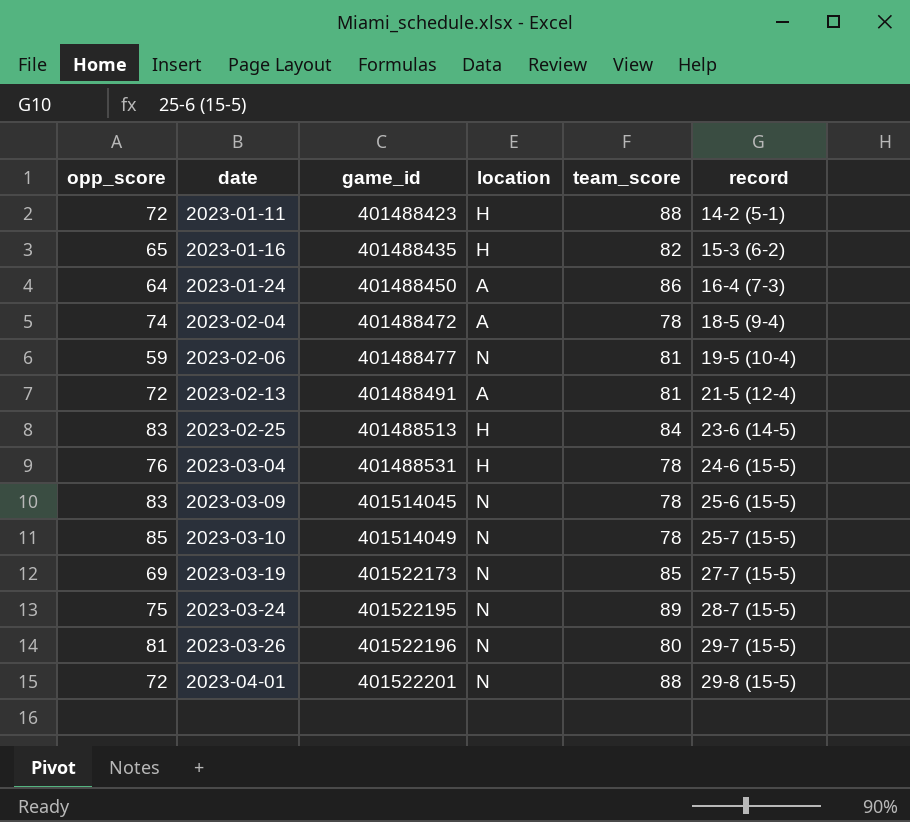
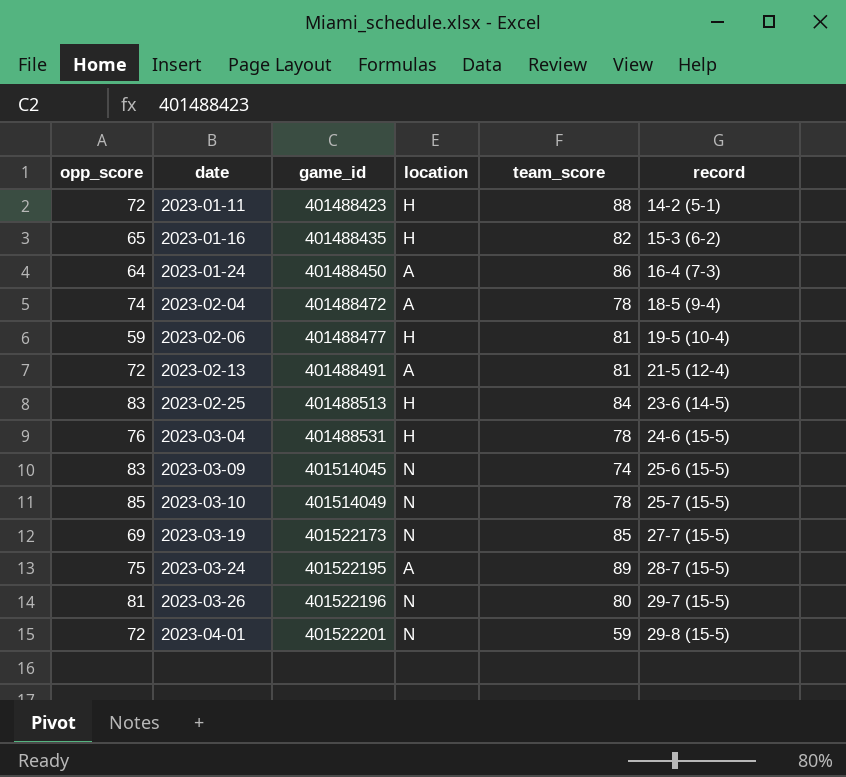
2023-02-06 | location: N -> H
2023-03-09 | team_score: 78 -> 74
2023-03-24 | location: N -> A
2023-04-01 | team_score: 88 -> 59

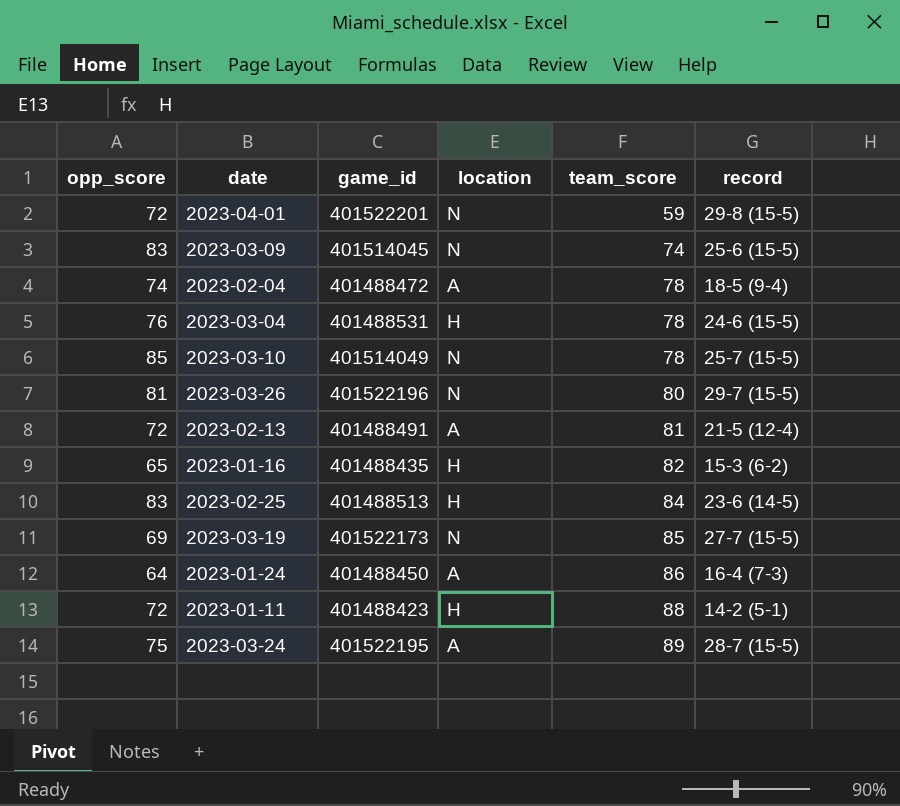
row order: date ascending -> team_score ascending
row 2023-02-06: 59 | 401488477 | H | 81 | 19-5 (10-4) -> none

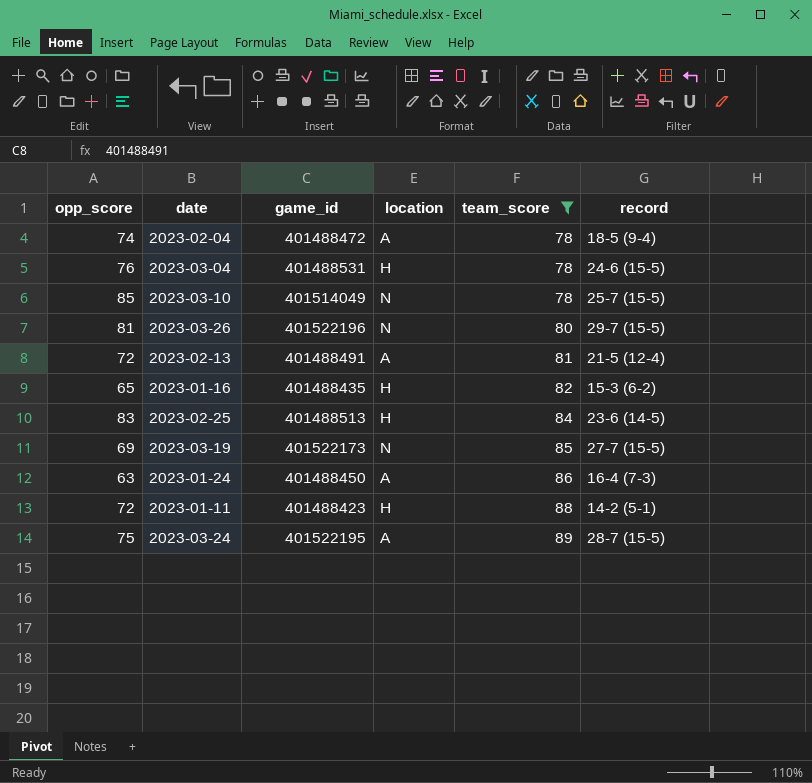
filter: none -> team_score >= 78
2023-01-24 | opp_score: 64 -> 63

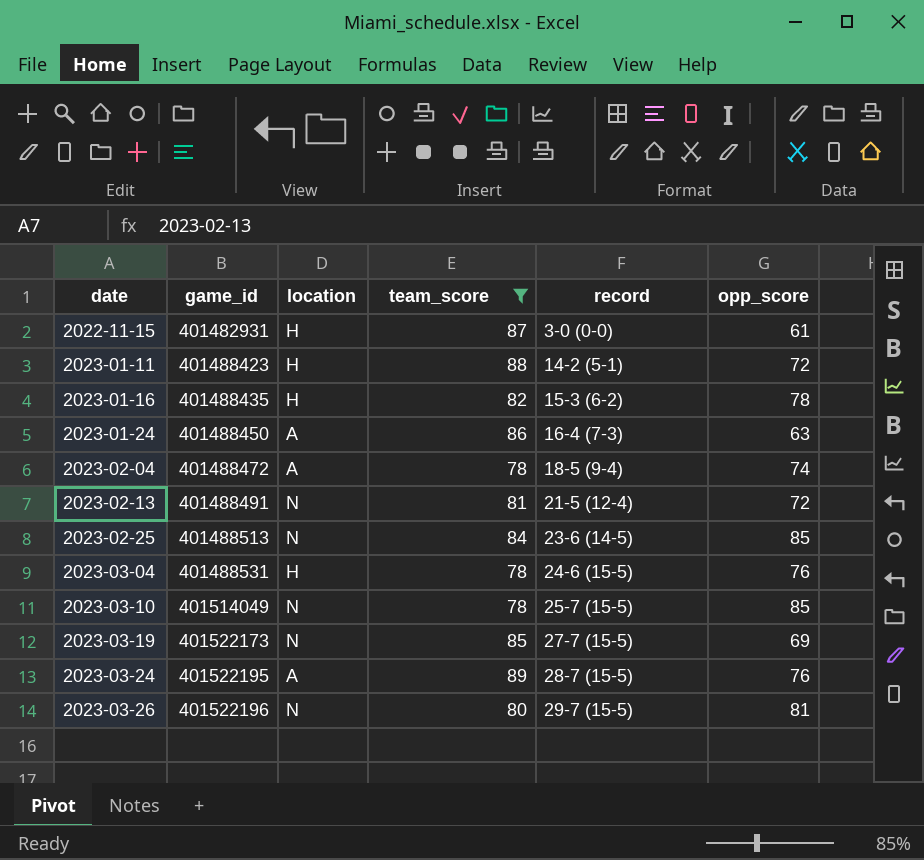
row order: team_score ascending -> date ascending
column opp_score | position: 1 -> 6
row 2022-11-15: none -> 401482931 | H | 87 | 3-0 (0-0) | 61
2023-01-16 | opp_score: 65 -> 78
2023-02-13 | location: A -> N
2023-02-25 | location: H -> N
2023-02-25 | opp_score: 83 -> 85
2023-03-24 | opp_score: 75 -> 76

